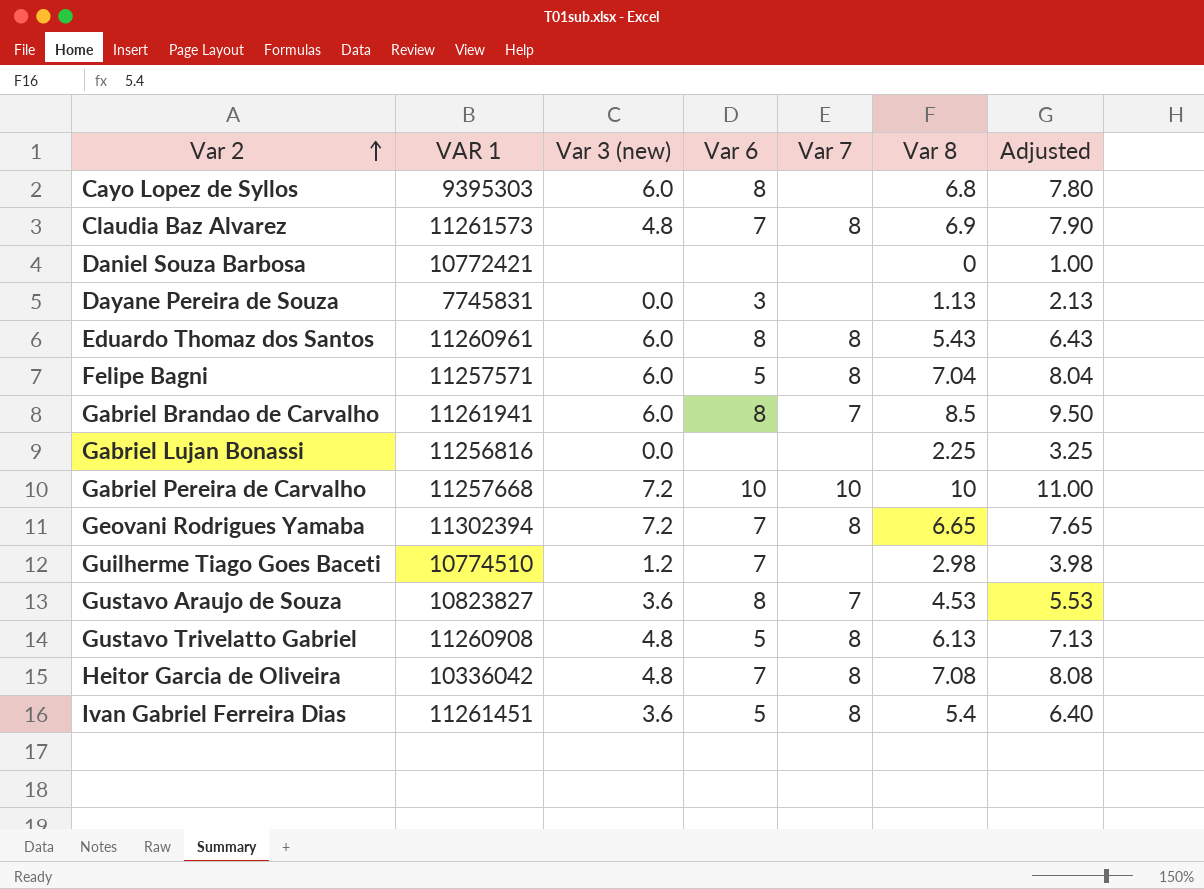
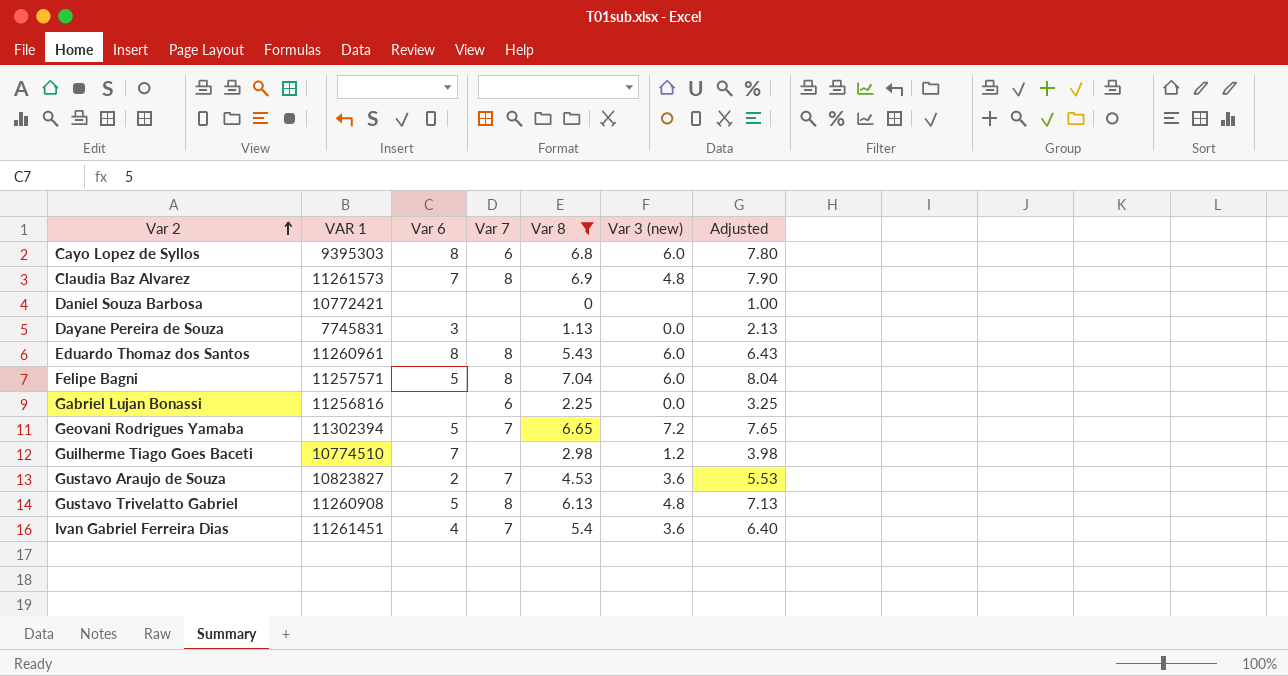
filter: none -> Var 8 <= 7.04
column Var 3 (new) | position: 3 -> 6
Cayo Lopez de Syllos | Var 7: none -> 6
Gabriel Lujan Bonassi | Var 7: none -> 6
Geovani Rodrigues Yamaba | Var 6: 7 -> 5
Geovani Rodrigues Yamaba | Var 7: 8 -> 7
Gustavo Araujo de Souza | Var 6: 8 -> 2
Ivan Gabriel Ferreira Dias | Var 6: 5 -> 4
Ivan Gabriel Ferreira Dias | Var 7: 8 -> 7

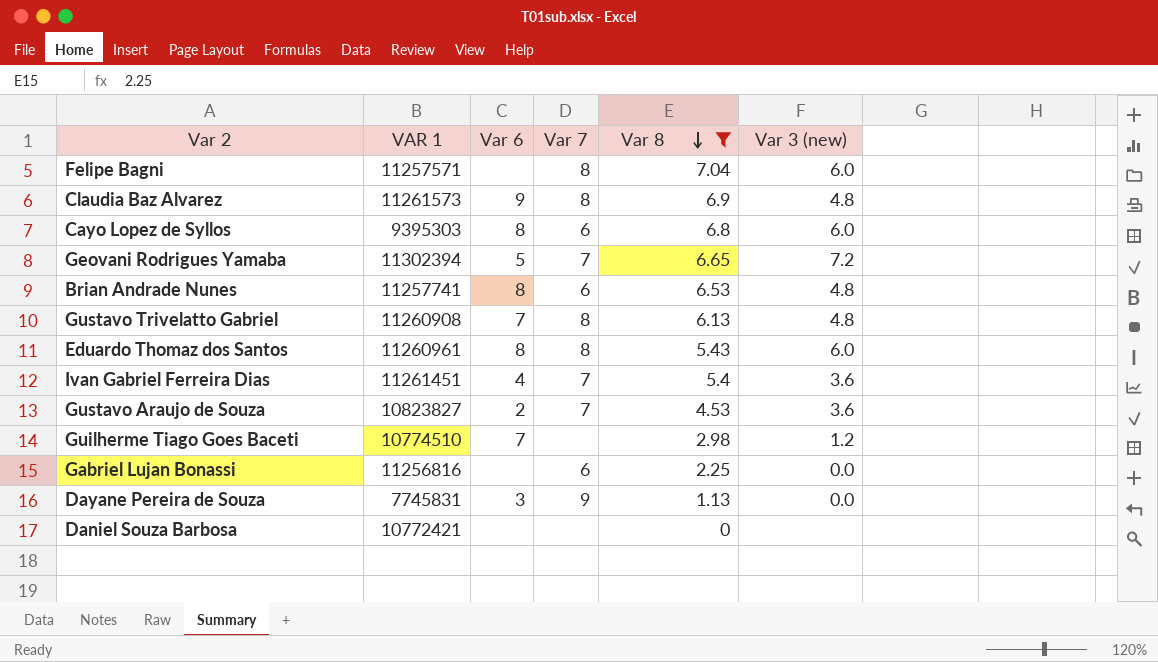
row order: Var 2 ascending -> Var 8 descending
column Adjusted | formula: [Var 8] + 1 -> none
Felipe Bagni | Var 6: 5 -> none
Claudia Baz Alvarez | Var 6: 7 -> 9
row Brian Andrade Nunes: none -> 11257741 | 8 | 6 | 6.53 | 4.8
Gustavo Trivelatto Gabriel | Var 6: 5 -> 7
Dayane Pereira de Souza | Var 7: none -> 9

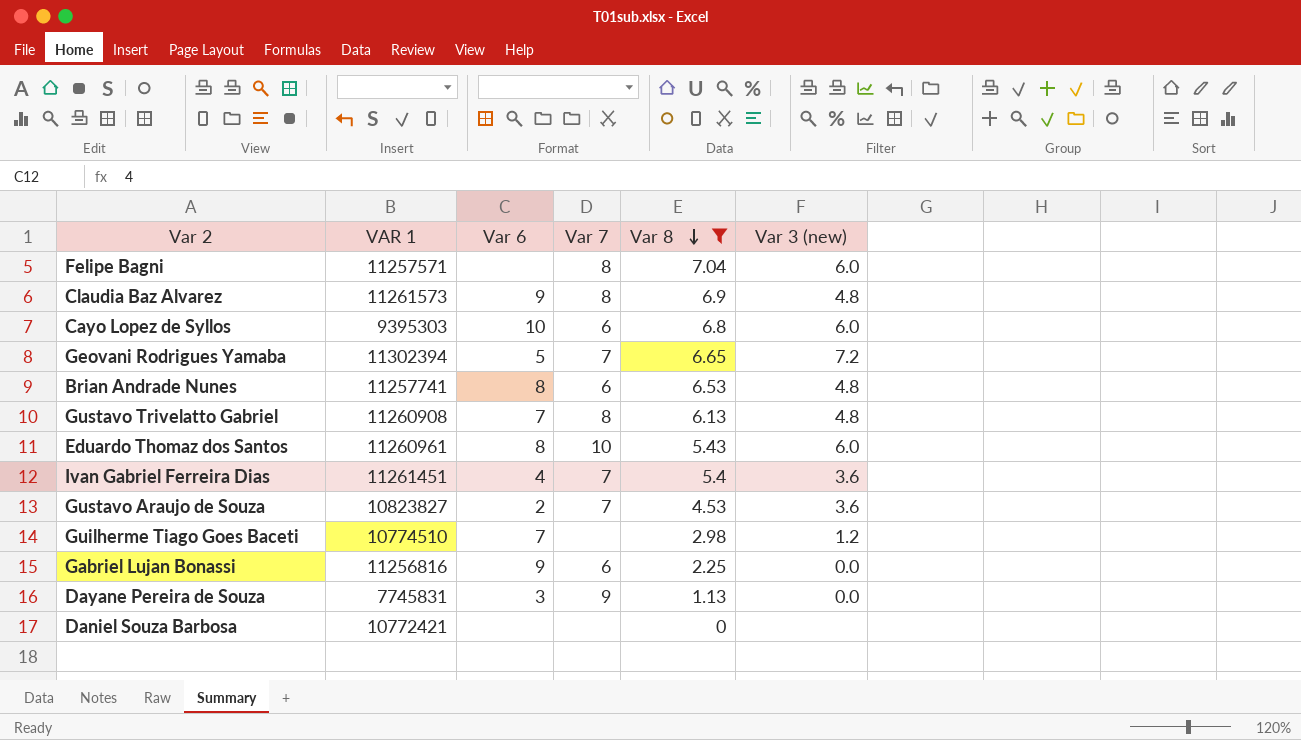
Cayo Lopez de Syllos | Var 6: 8 -> 10
Eduardo Thomaz dos Santos | Var 7: 8 -> 10
Gabriel Lujan Bonassi | Var 6: none -> 9

